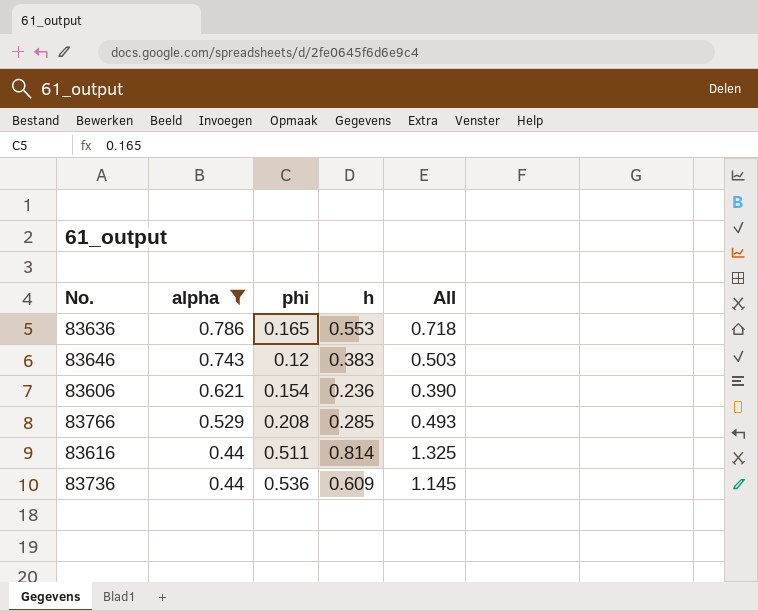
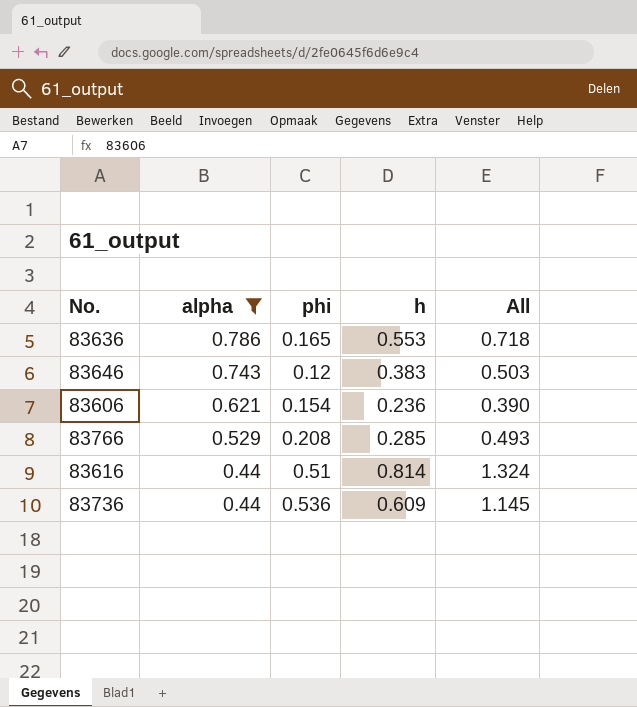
83616 | phi: 0.511 -> 0.51
83616 | All: 1.325 -> 1.324

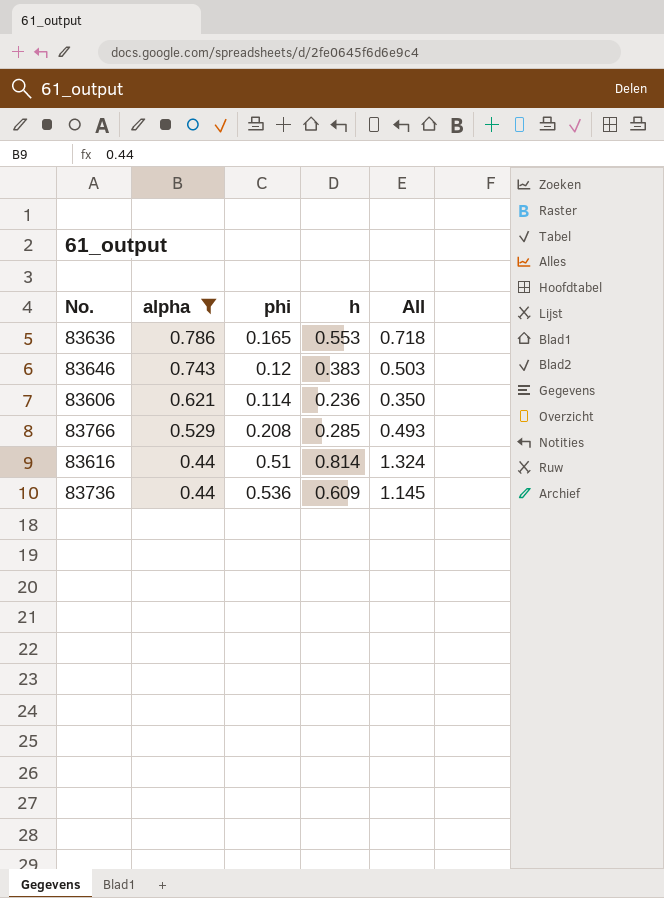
83606 | phi: 0.154 -> 0.114
83606 | All: 0.390 -> 0.350

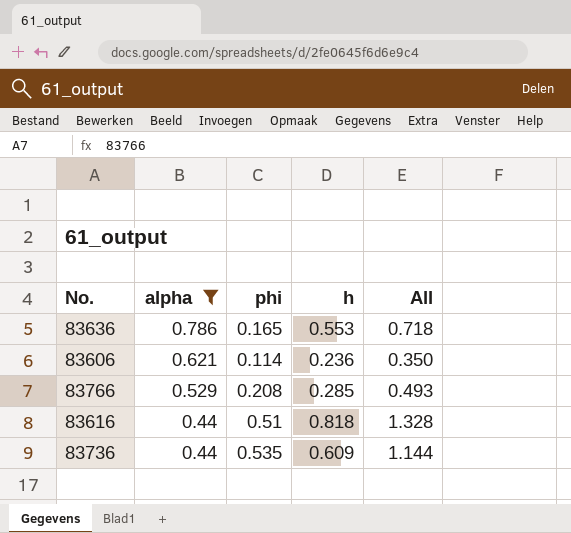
row 83646: 0.743 | 0.12 | 0.383 | 0.503 -> none
83616 | h: 0.814 -> 0.818
83616 | All: 1.324 -> 1.328
83736 | phi: 0.536 -> 0.535
83736 | All: 1.145 -> 1.144

